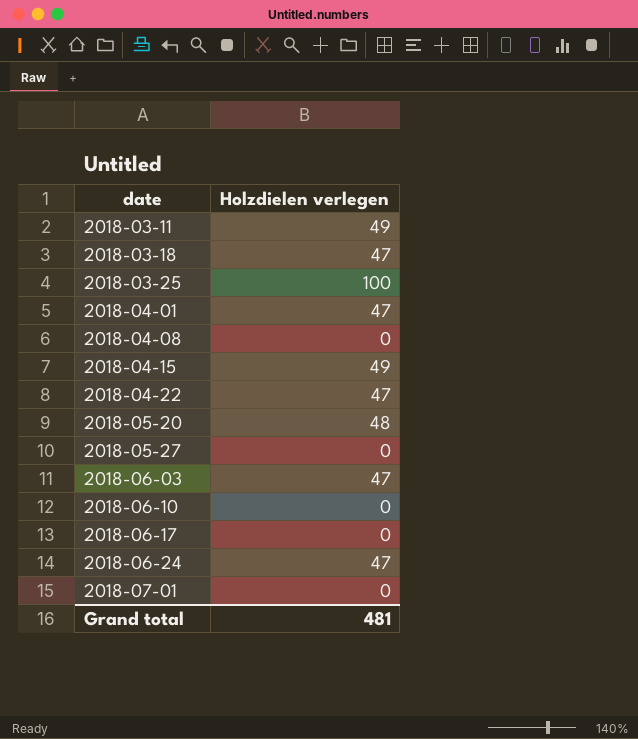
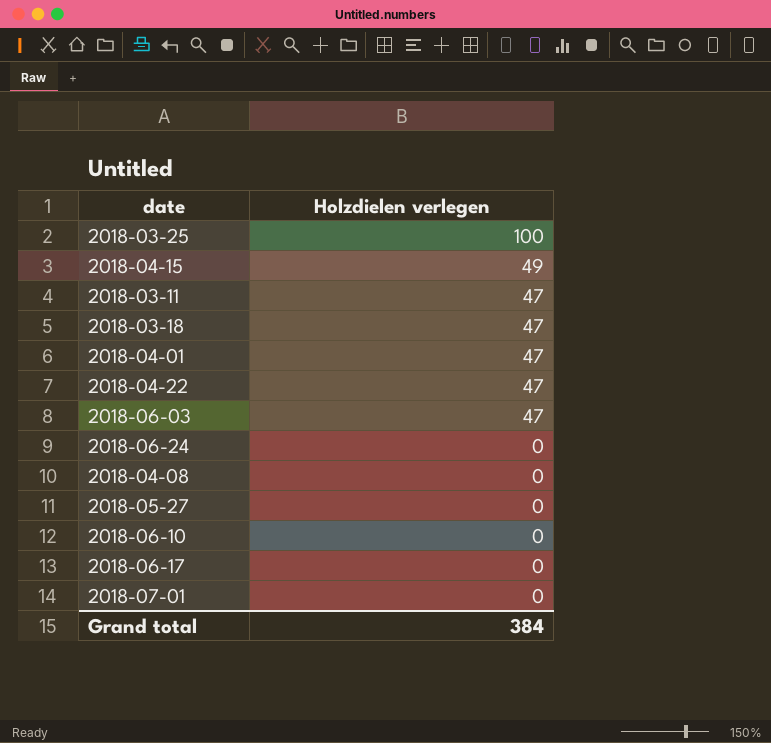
row order: date ascending -> Holzdielen verlegen descending
row 2018-05-20: 48 -> none
2018-03-11 | Holzdielen verlegen: 49 -> 47
2018-06-24 | Holzdielen verlegen: 47 -> 0
Grand total | Holzdielen verlegen: 481 -> 384

